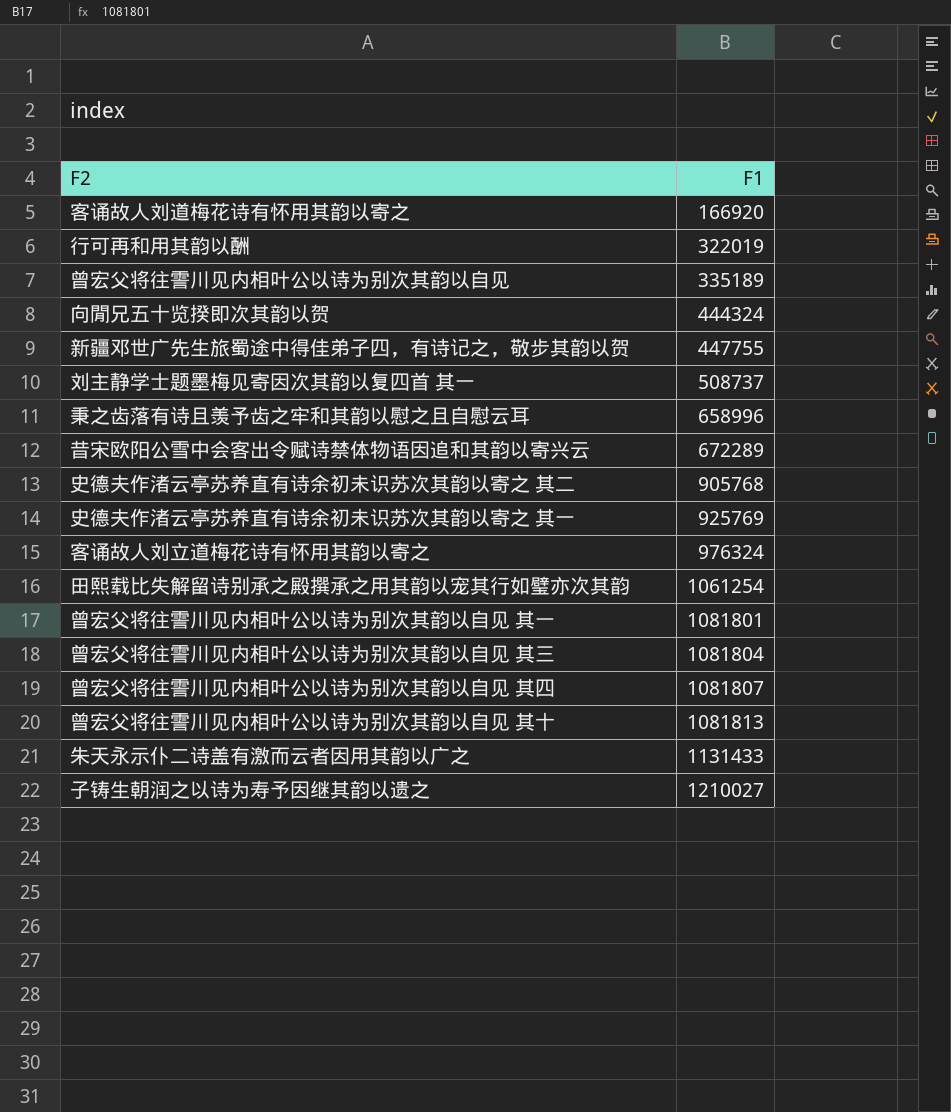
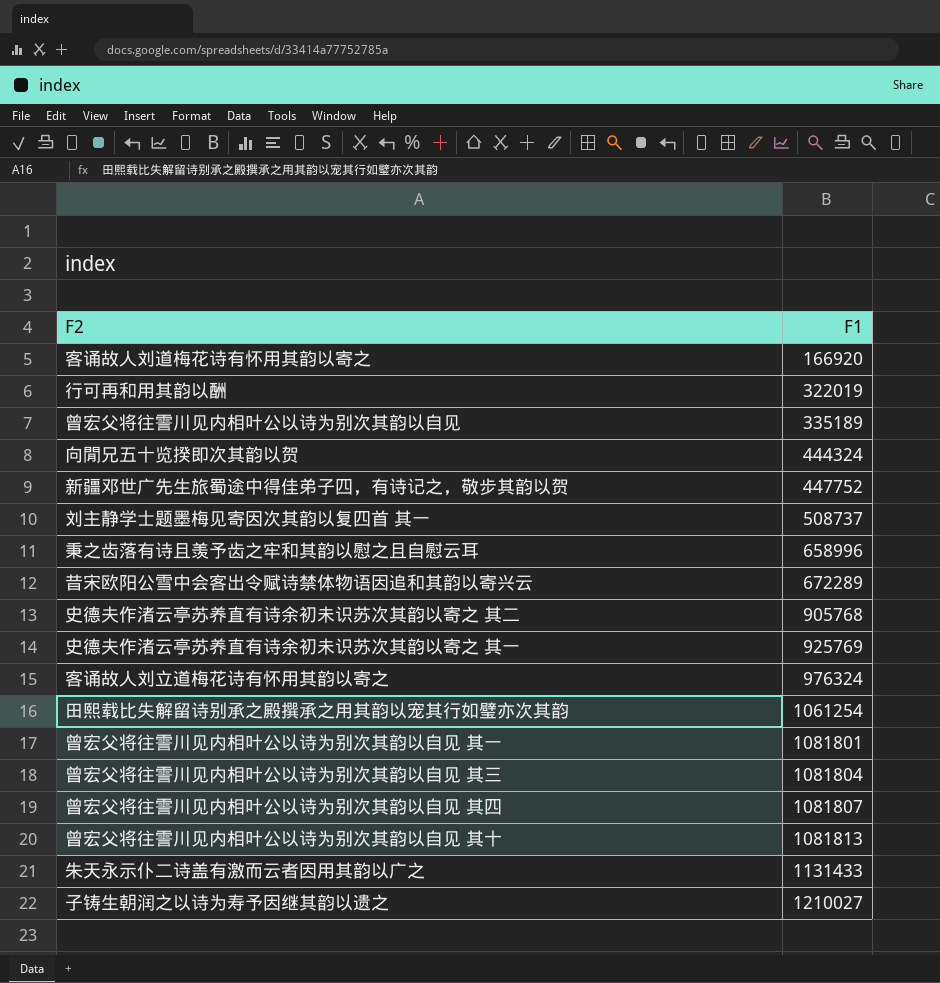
新疆邓世广先生旅蜀途中得佳弟子四，有诗记之，敬步其韵以贺 | F1: 447755 -> 447752

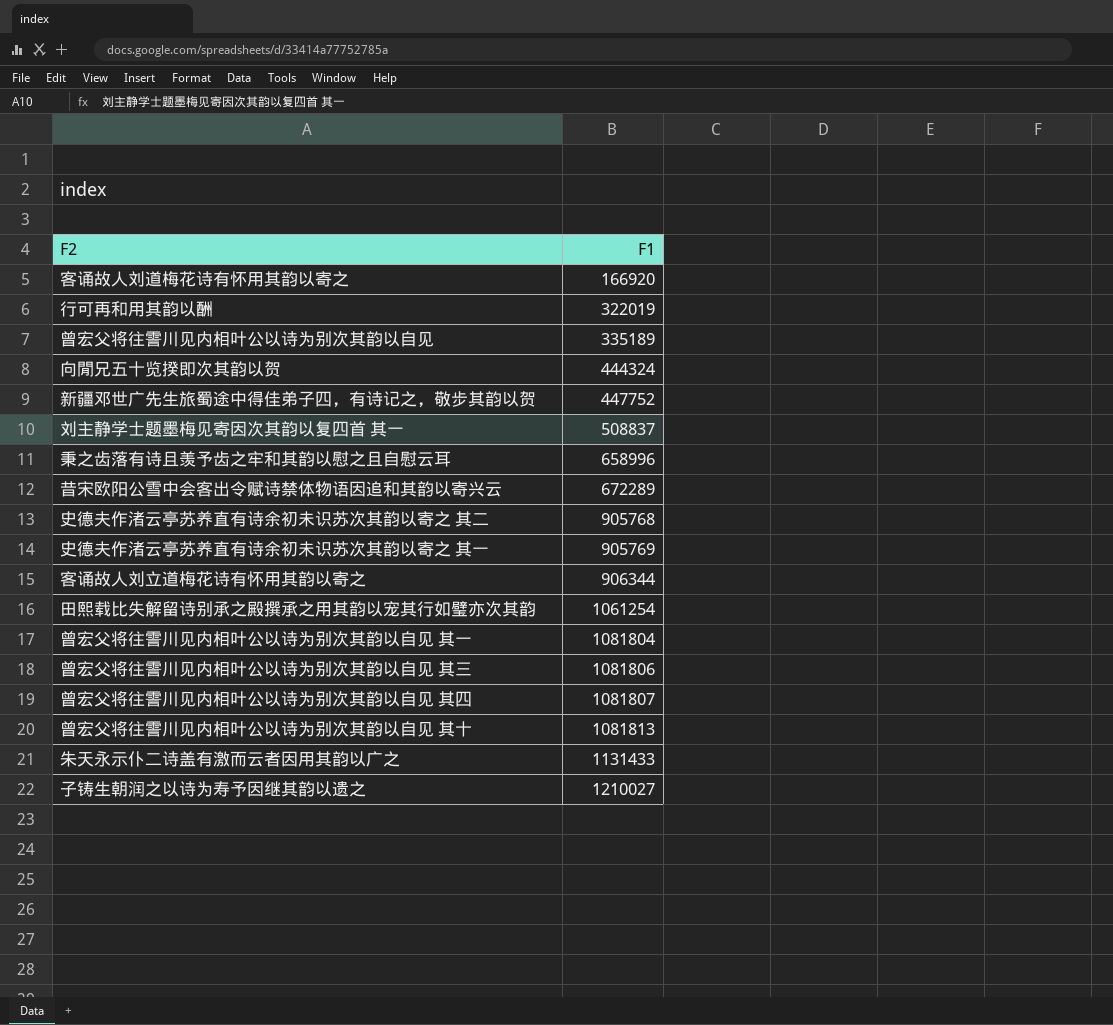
刘主静学士题墨梅见寄因次其韵以复四首 其一 | F1: 508737 -> 508837
史德夫作渚云亭苏养直有诗余初未识苏次其韵以寄之 其一 | F1: 925769 -> 905769
客诵故人刘立道梅花诗有怀用其韵以寄之 | F1: 976324 -> 906344
曾宏父将往霅川见内相叶公以诗为别次其韵以自见 其一 | F1: 1081801 -> 1081804
曾宏父将往霅川见内相叶公以诗为别次其韵以自见 其三 | F1: 1081804 -> 1081806

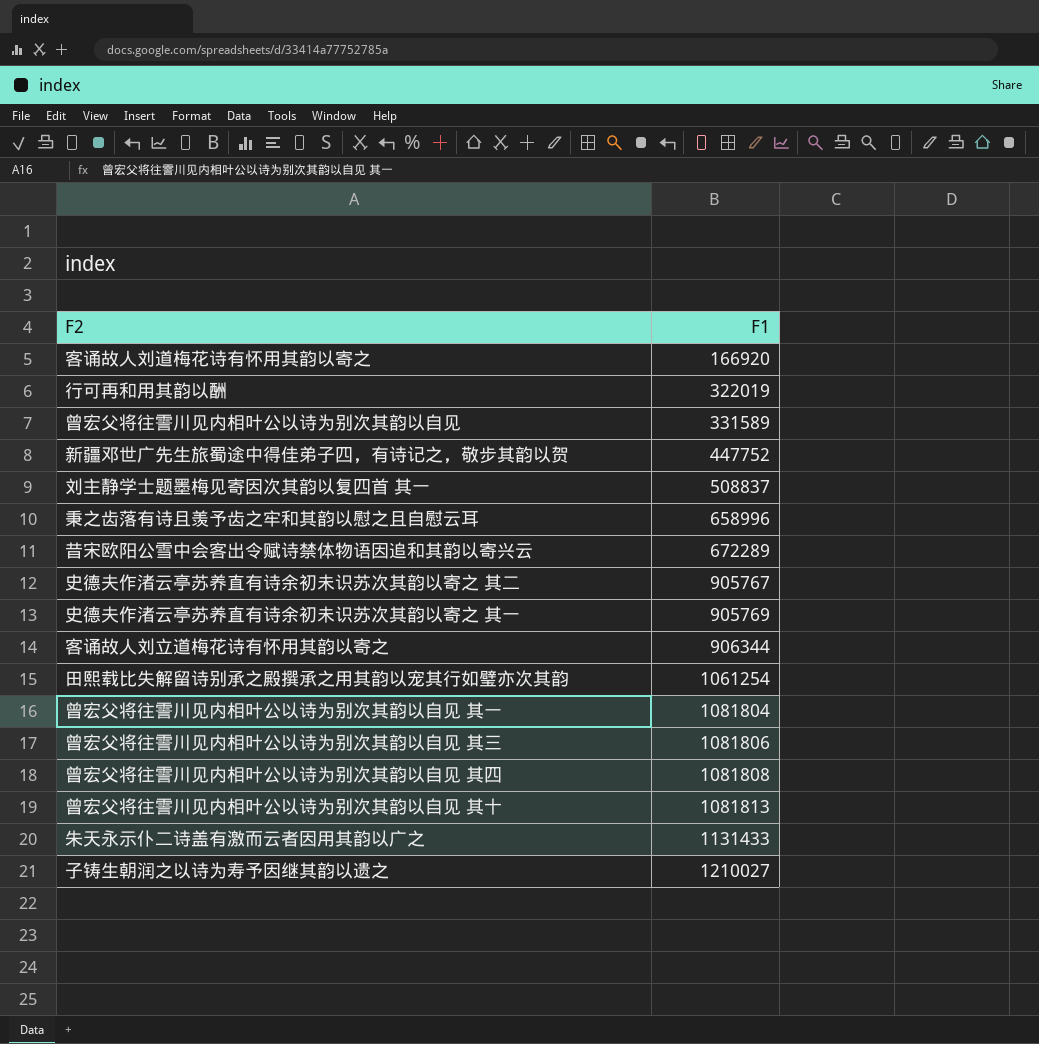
row 向閒兄五十览揆即次其韵以贺: 444324 -> none
曾宏父将往霅川见内相叶公以诗为别次其韵以自见 | F1: 335189 -> 331589
史德夫作渚云亭苏养直有诗余初未识苏次其韵以寄之 其二 | F1: 905768 -> 905767
曾宏父将往霅川见内相叶公以诗为别次其韵以自见 其四 | F1: 1081807 -> 1081808

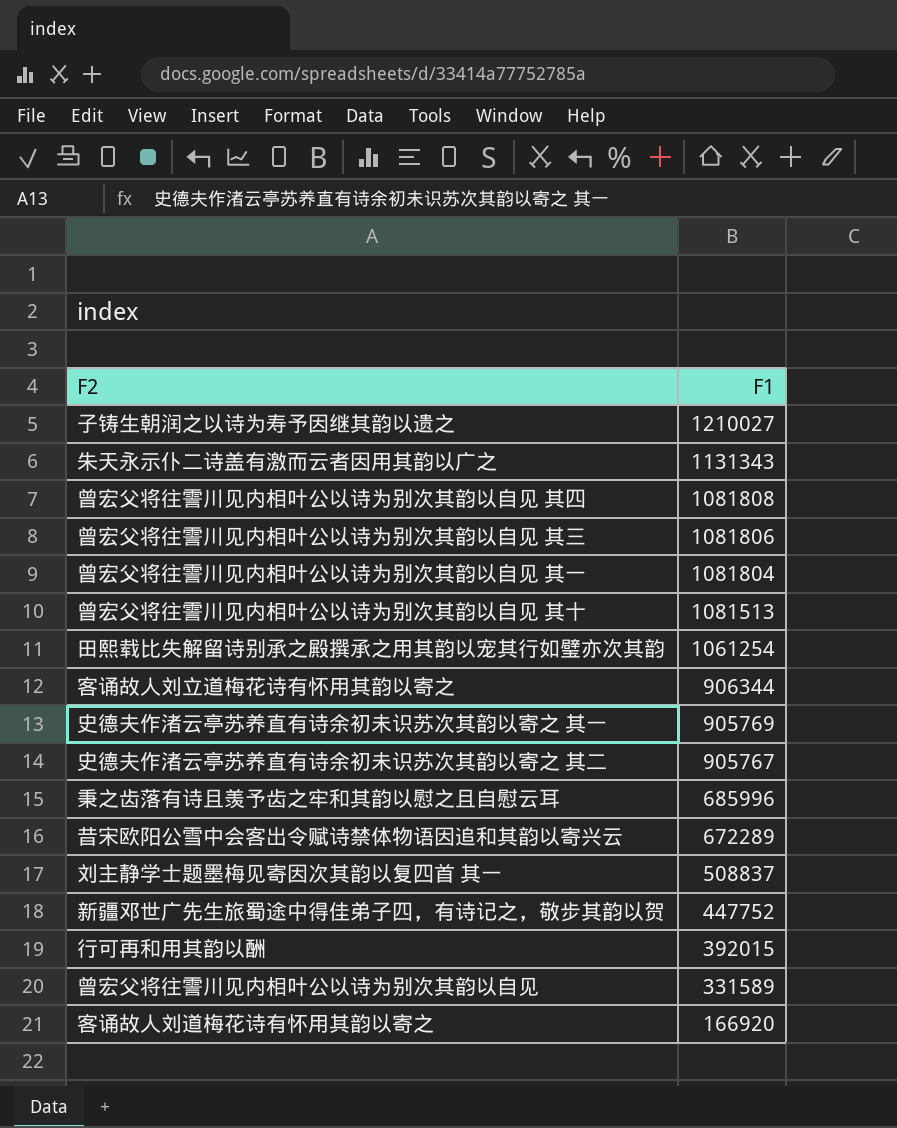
row order: F1 ascending -> F1 descending
朱天永示仆二诗盖有激而云者因用其韵以广之 | F1: 1131433 -> 1131343
曾宏父将往霅川见内相叶公以诗为别次其韵以自见 其十 | F1: 1081813 -> 1081513
秉之齿落有诗且羡予齿之牢和其韵以慰之且自慰云耳 | F1: 658996 -> 685996
行可再和用其韵以酬 | F1: 322019 -> 392015

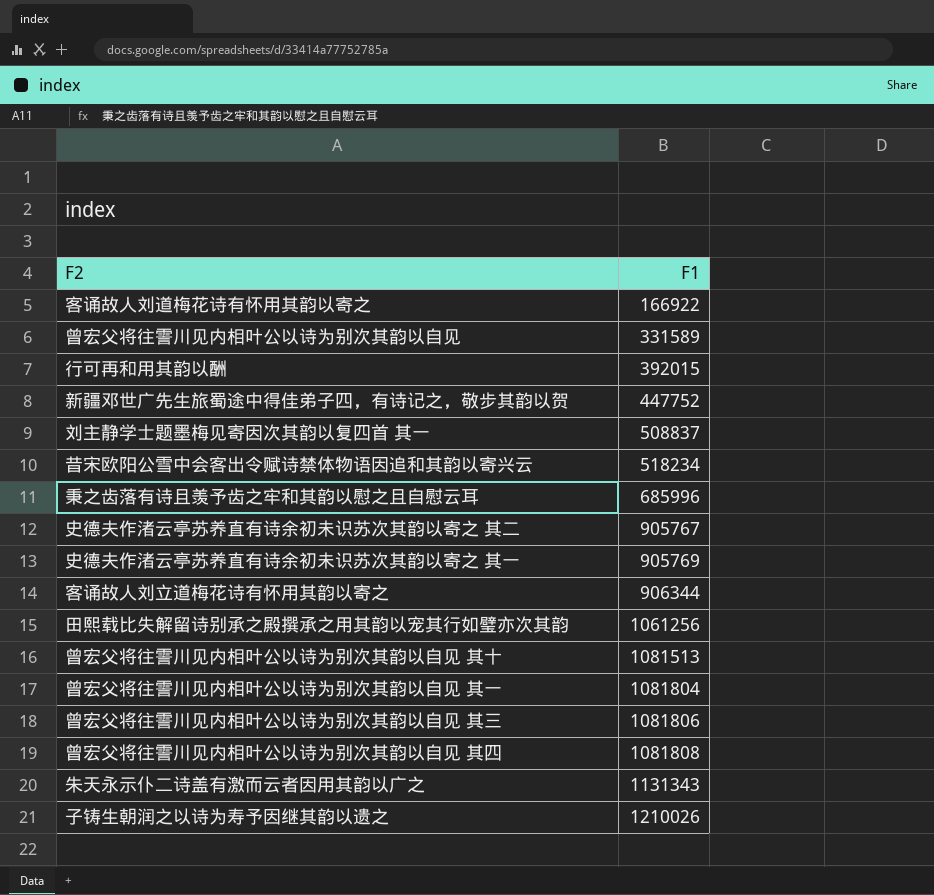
row order: F1 descending -> F1 ascending
客诵故人刘道梅花诗有怀用其韵以寄之 | F1: 166920 -> 166922
昔宋欧阳公雪中会客出令赋诗禁体物语因追和其韵以寄兴云 | F1: 672289 -> 518234
田熙载比失解留诗别承之殿撰承之用其韵以宠其行如璧亦次其韵 | F1: 1061254 -> 1061256
子铸生朝润之以诗为寿予因继其韵以遗之 | F1: 1210027 -> 1210026

